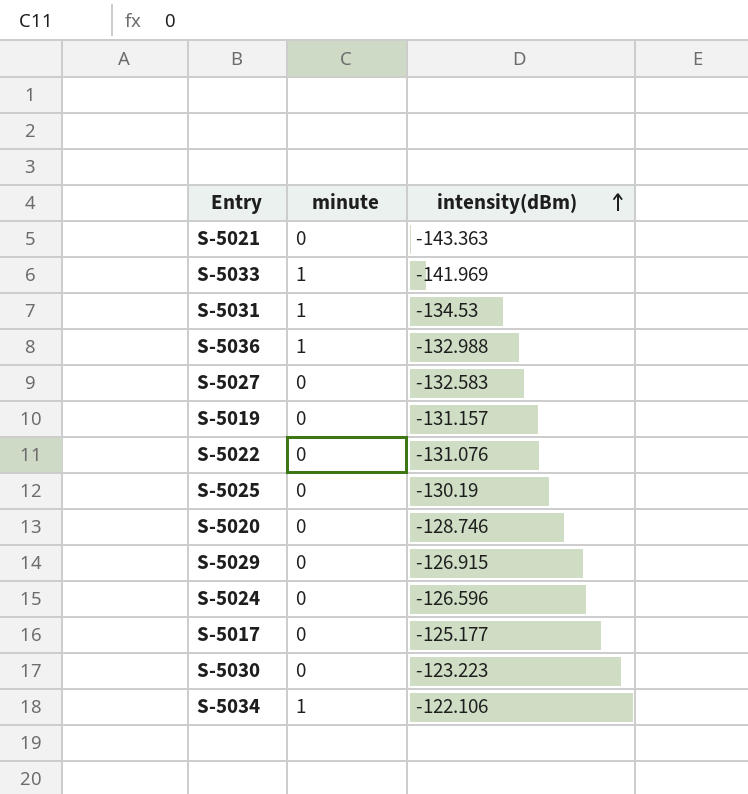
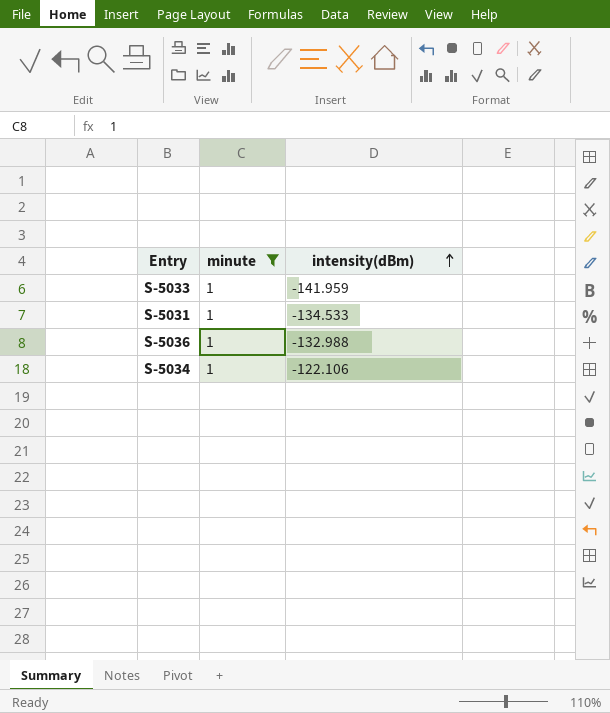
filter: none -> minute = 1
S-5033 | intensity(dBm): -141.969 -> -141.959
S-5031 | intensity(dBm): -134.53 -> -134.533

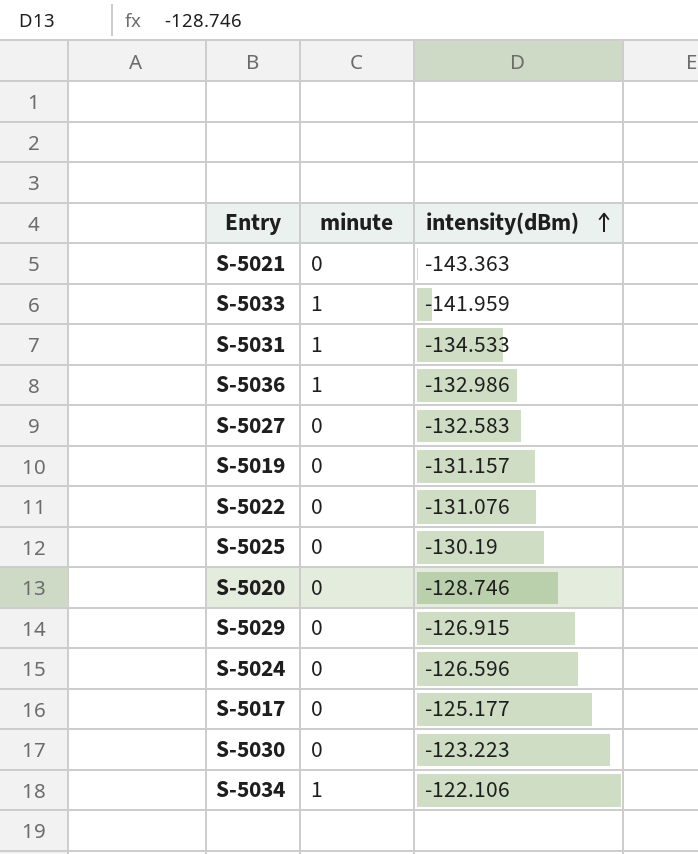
filter: minute = 1 -> none
S-5036 | intensity(dBm): -132.988 -> -132.986

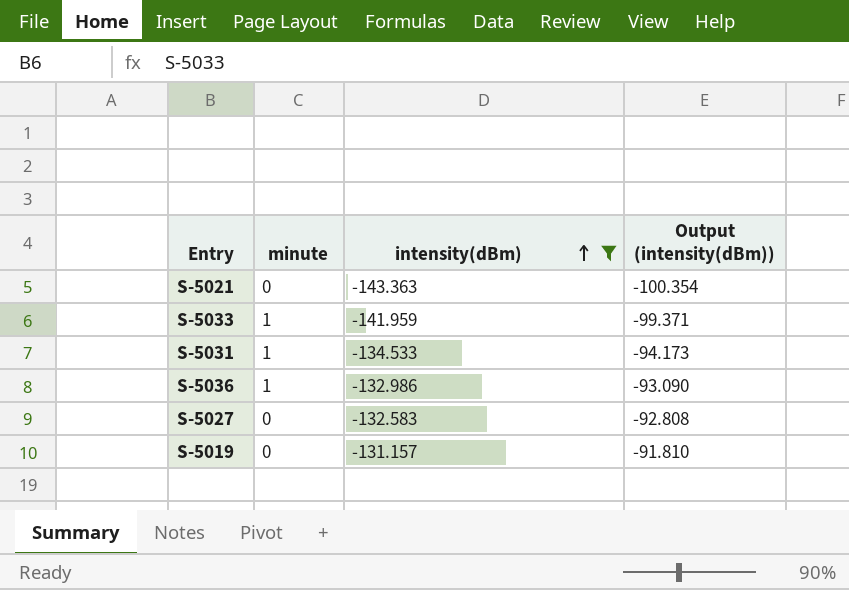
filter: none -> intensity(dBm) <= -131.157
column Output (intensity(dBm)) | formula: none -> [intensity(dBm)] * 0.7

